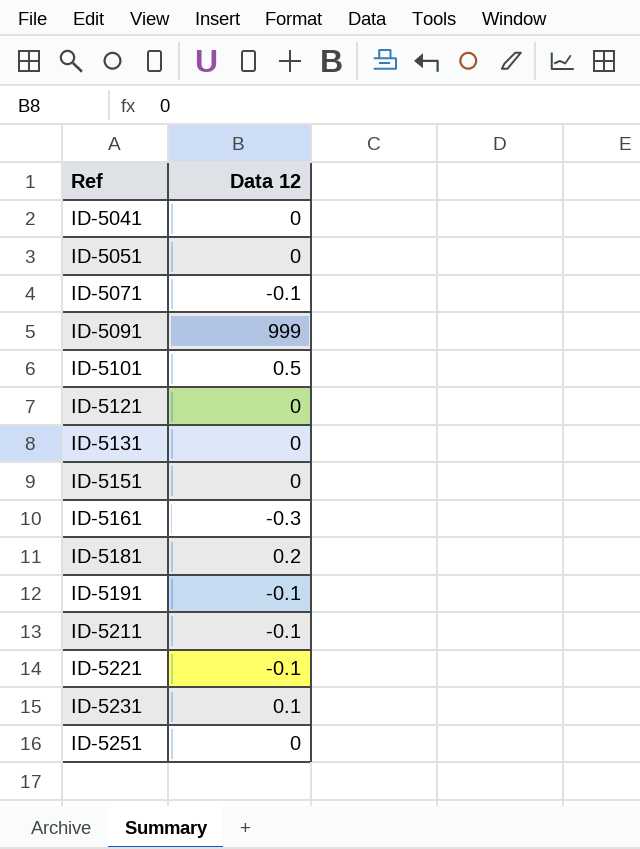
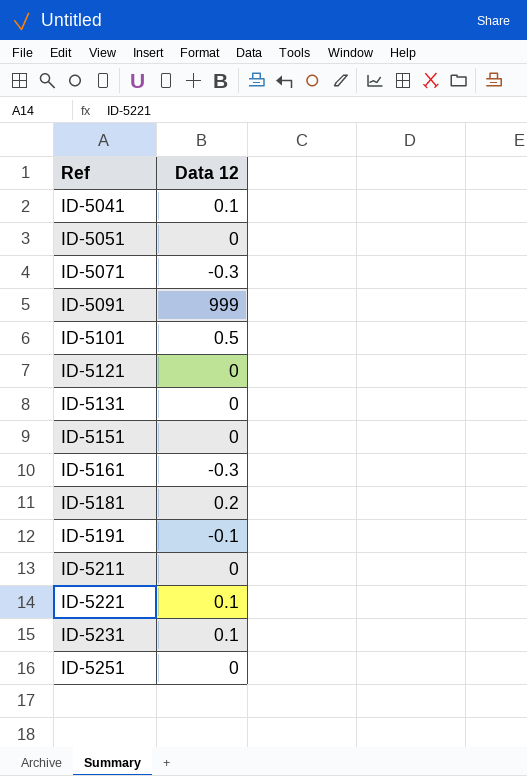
ID-5041 | Data 12: 0 -> 0.1
ID-5071 | Data 12: -0.1 -> -0.3
ID-5211 | Data 12: -0.1 -> 0
ID-5221 | Data 12: -0.1 -> 0.1

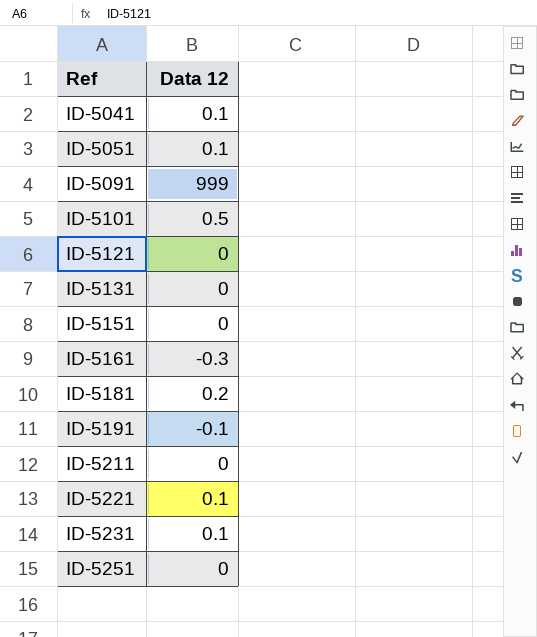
row ID-5071: -0.3 -> none
ID-5051 | Data 12: 0 -> 0.1

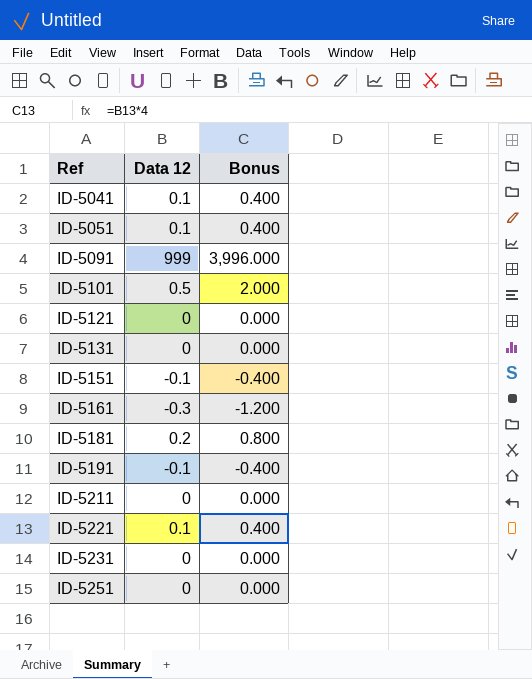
column Bonus | formula: none -> [Data 12] * 4
ID-5151 | Data 12: 0 -> -0.1
ID-5231 | Data 12: 0.1 -> 0

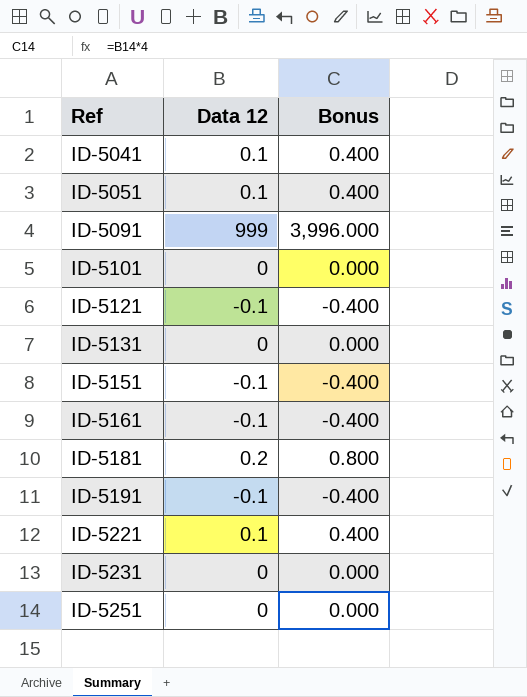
row ID-5211: 0 | 0.000 -> none
ID-5101 | Data 12: 0.5 -> 0
ID-5101 | Bonus: 2.000 -> 0.000
ID-5121 | Data 12: 0 -> -0.1
ID-5121 | Bonus: 0.000 -> -0.400
ID-5161 | Data 12: -0.3 -> -0.1
ID-5161 | Bonus: -1.200 -> -0.400

